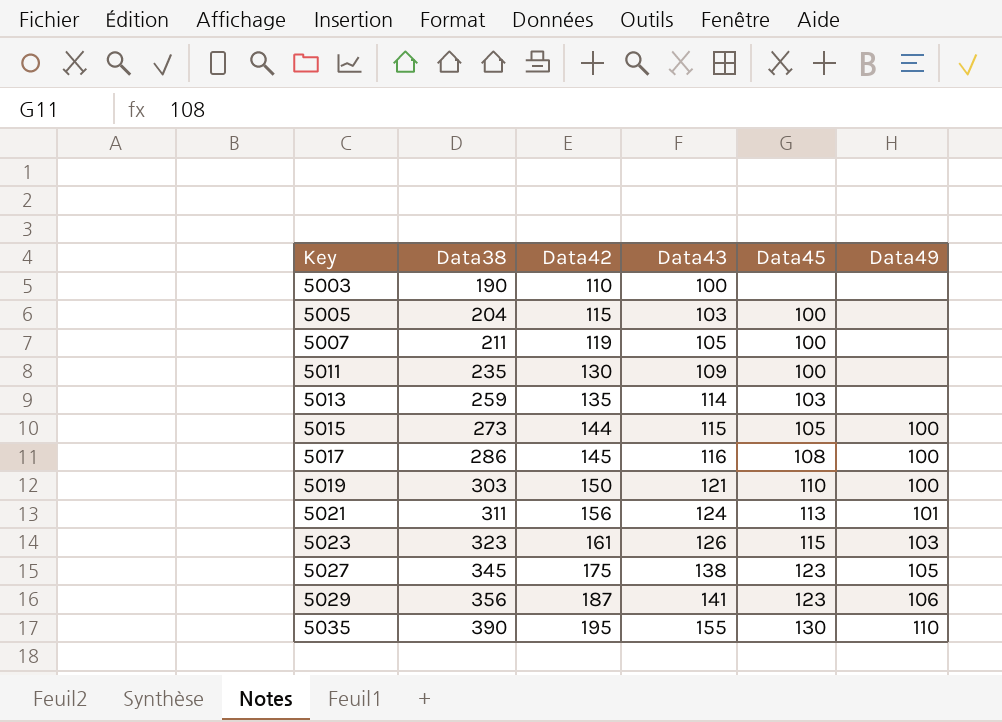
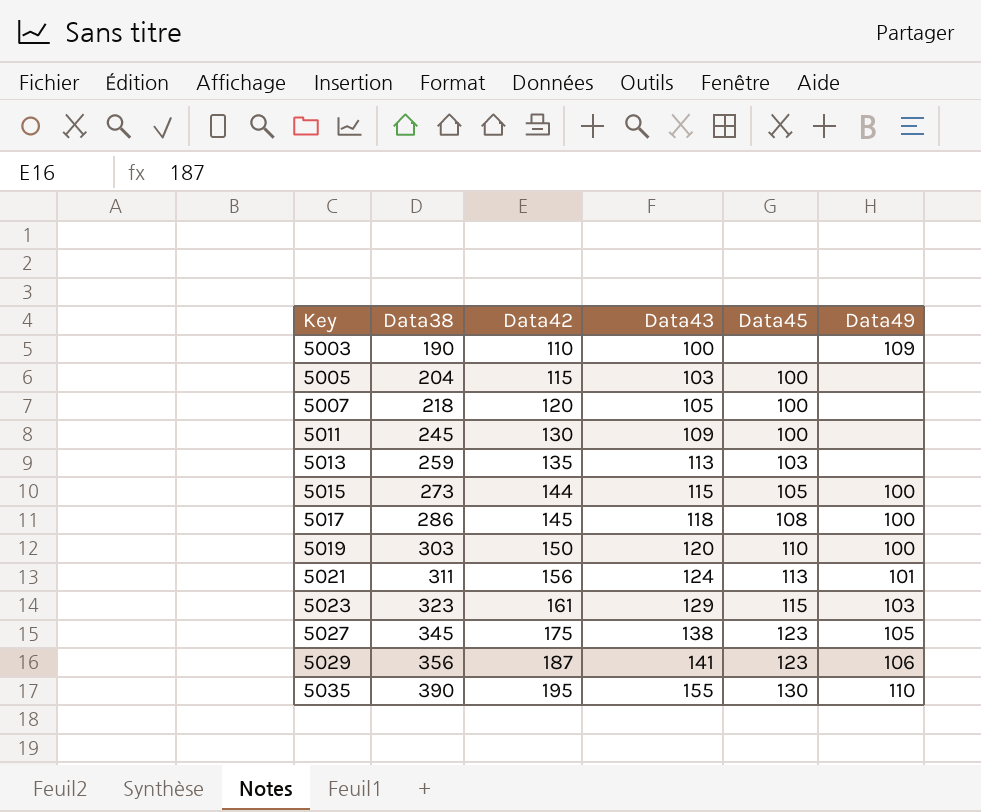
5003 | Data49: none -> 109
5007 | Data38: 211 -> 218
5007 | Data42: 119 -> 120
5011 | Data38: 235 -> 245
5013 | Data43: 114 -> 113
5017 | Data43: 116 -> 118
5019 | Data43: 121 -> 120
5023 | Data43: 126 -> 129

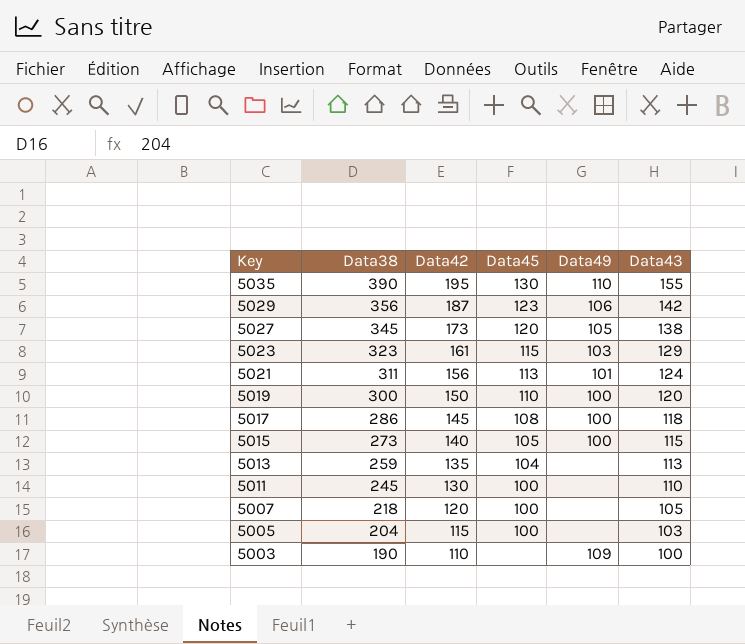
row order: Key ascending -> Key descending
column Data43 | position: 4 -> 6
5029 | Data43: 141 -> 142
5027 | Data42: 175 -> 173
5027 | Data45: 123 -> 120
5019 | Data38: 303 -> 300
5015 | Data42: 144 -> 140
5013 | Data45: 103 -> 104
5011 | Data43: 109 -> 110

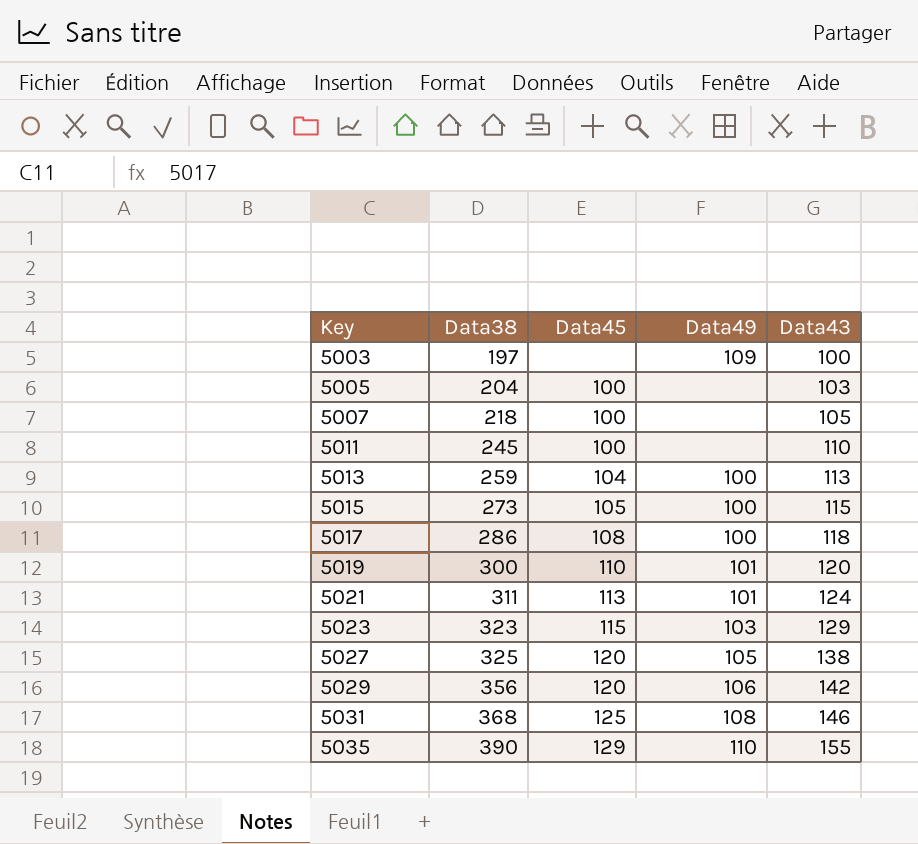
row order: Key descending -> Key ascending
column Data42 | position: 3 -> none
5003 | Data38: 190 -> 197
5013 | Data49: none -> 100
5019 | Data49: 100 -> 101
5027 | Data38: 345 -> 325
5029 | Data45: 123 -> 120
row 5031: none -> 368 | 125 | 108 | 146
5035 | Data45: 130 -> 129

